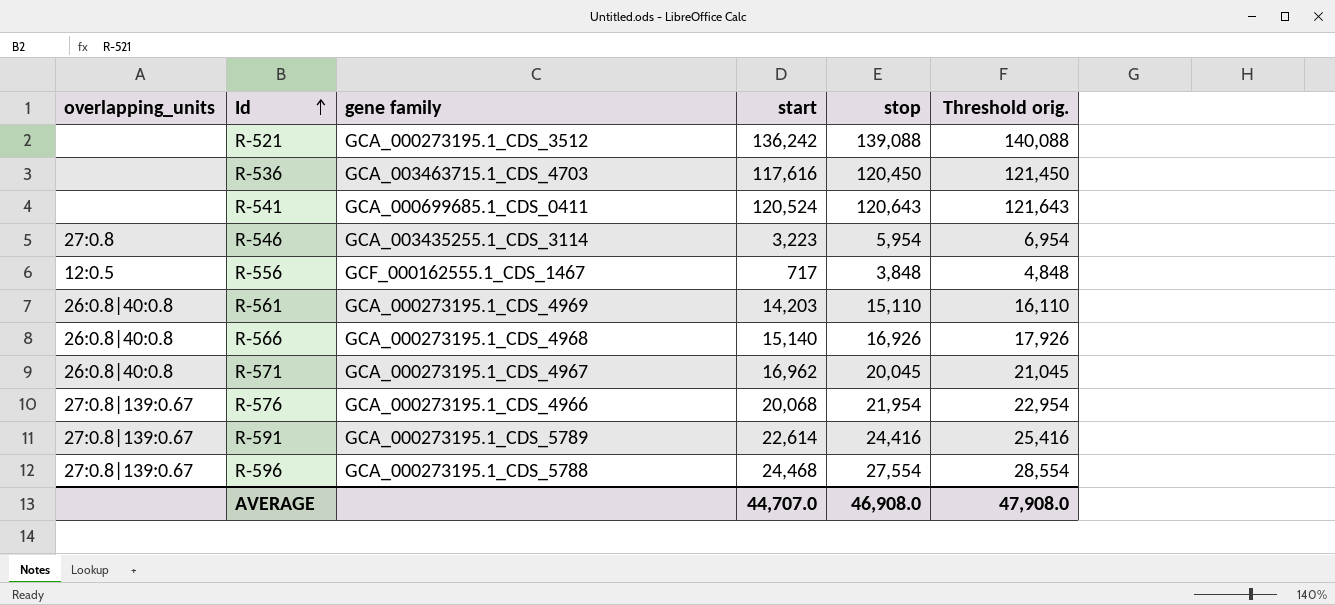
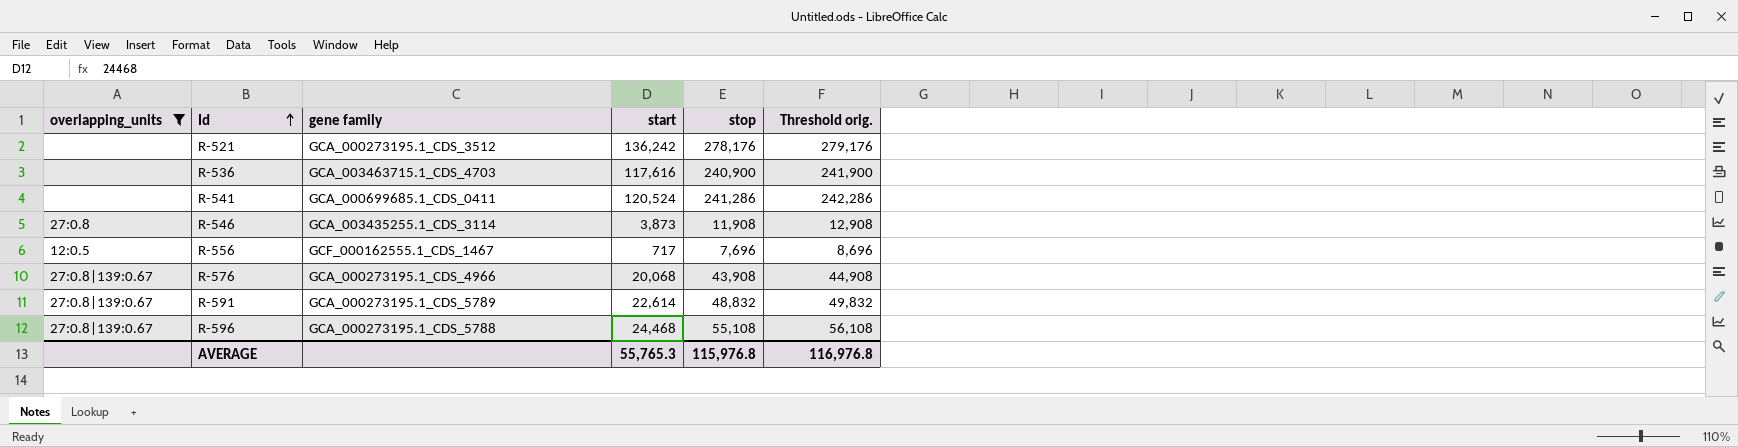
filter: none -> overlapping_units != 26:0.8|40:0.8
R-521 | stop: 139,088 -> 278,176
R-521 | Threshold orig.: 140,088 -> 279,176
R-536 | stop: 120,450 -> 240,900
R-536 | Threshold orig.: 121,450 -> 241,900
R-541 | stop: 120,643 -> 241,286
R-541 | Threshold orig.: 121,643 -> 242,286
R-546 | start: 3,223 -> 3,873
R-546 | stop: 5,954 -> 11,908
R-546 | Threshold orig.: 6,954 -> 12,908
R-556 | stop: 3,848 -> 7,696
R-556 | Threshold orig.: 4,848 -> 8,696
R-576 | stop: 21,954 -> 43,908
R-576 | Threshold orig.: 22,954 -> 44,908
R-591 | stop: 24,416 -> 48,832
R-591 | Threshold orig.: 25,416 -> 49,832
R-596 | stop: 27,554 -> 55,108
R-596 | Threshold orig.: 28,554 -> 56,108
AVERAGE | start: 44,707.0 -> 55,765.3
AVERAGE | stop: 46,908.0 -> 115,976.8
AVERAGE | Threshold orig.: 47,908.0 -> 116,976.8

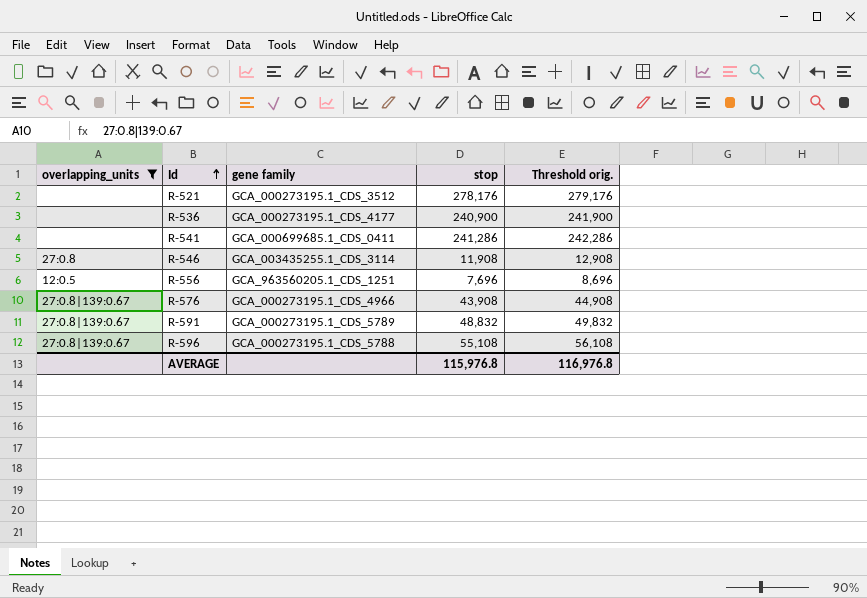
column start | position: 4 -> none
R-536 | gene family: GCA_003463715.1_CDS_4703 -> GCA_000273195.1_CDS_4177
R-556 | gene family: GCF_000162555.1_CDS_1467 -> GCA_963560205.1_CDS_1251

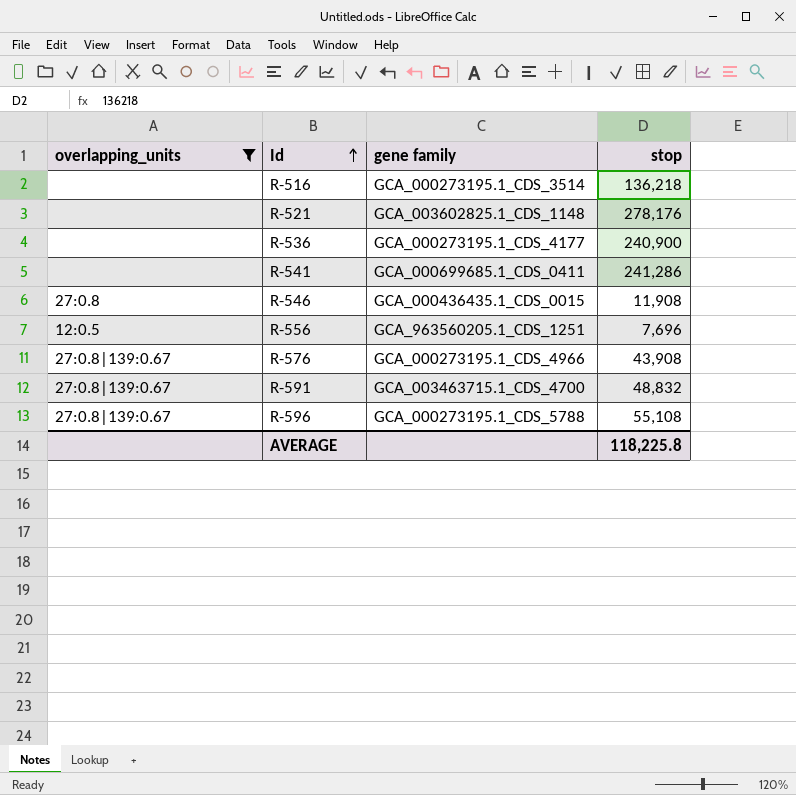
column Threshold orig. | formula: [stop] + 1000 -> none
row R-516: none -> none | GCA_000273195.1_CDS_3514 | 136,218
R-521 | gene family: GCA_000273195.1_CDS_3512 -> GCA_003602825.1_CDS_1148
R-546 | gene family: GCA_003435255.1_CDS_3114 -> GCA_000436435.1_CDS_0015
R-591 | gene family: GCA_000273195.1_CDS_5789 -> GCA_003463715.1_CDS_4700
AVERAGE | stop: 115,976.8 -> 118,225.8

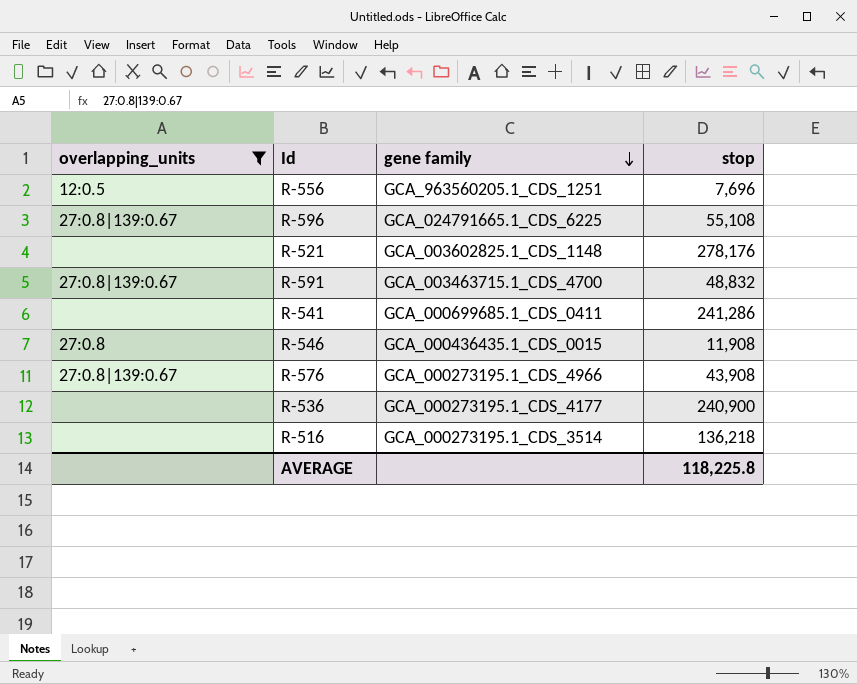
row order: Id ascending -> gene family descending
R-596 | gene family: GCA_000273195.1_CDS_5788 -> GCA_024791665.1_CDS_6225

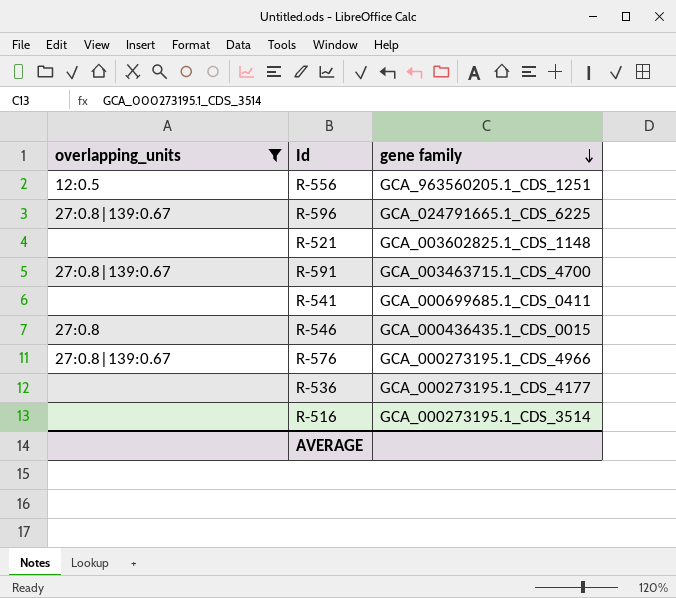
column stop | position: 4 -> none

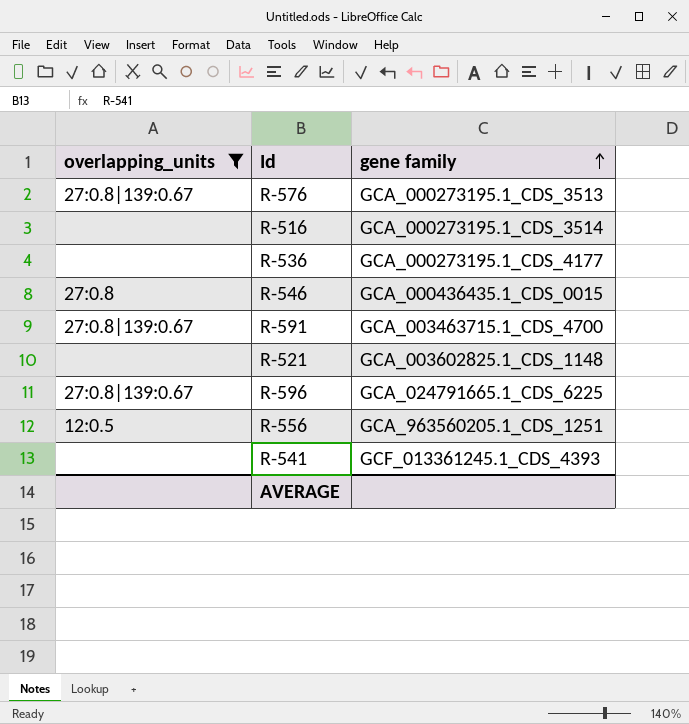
row order: gene family descending -> gene family ascending
R-576 | gene family: GCA_000273195.1_CDS_4966 -> GCA_000273195.1_CDS_3513
R-541 | gene family: GCA_000699685.1_CDS_0411 -> GCF_013361245.1_CDS_4393

